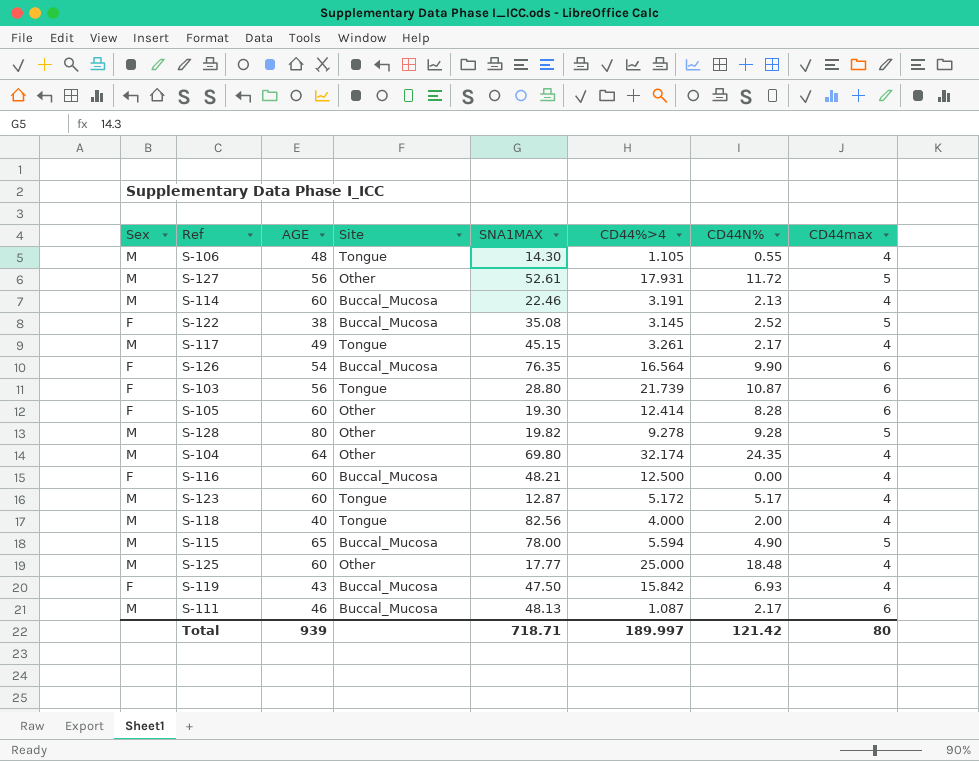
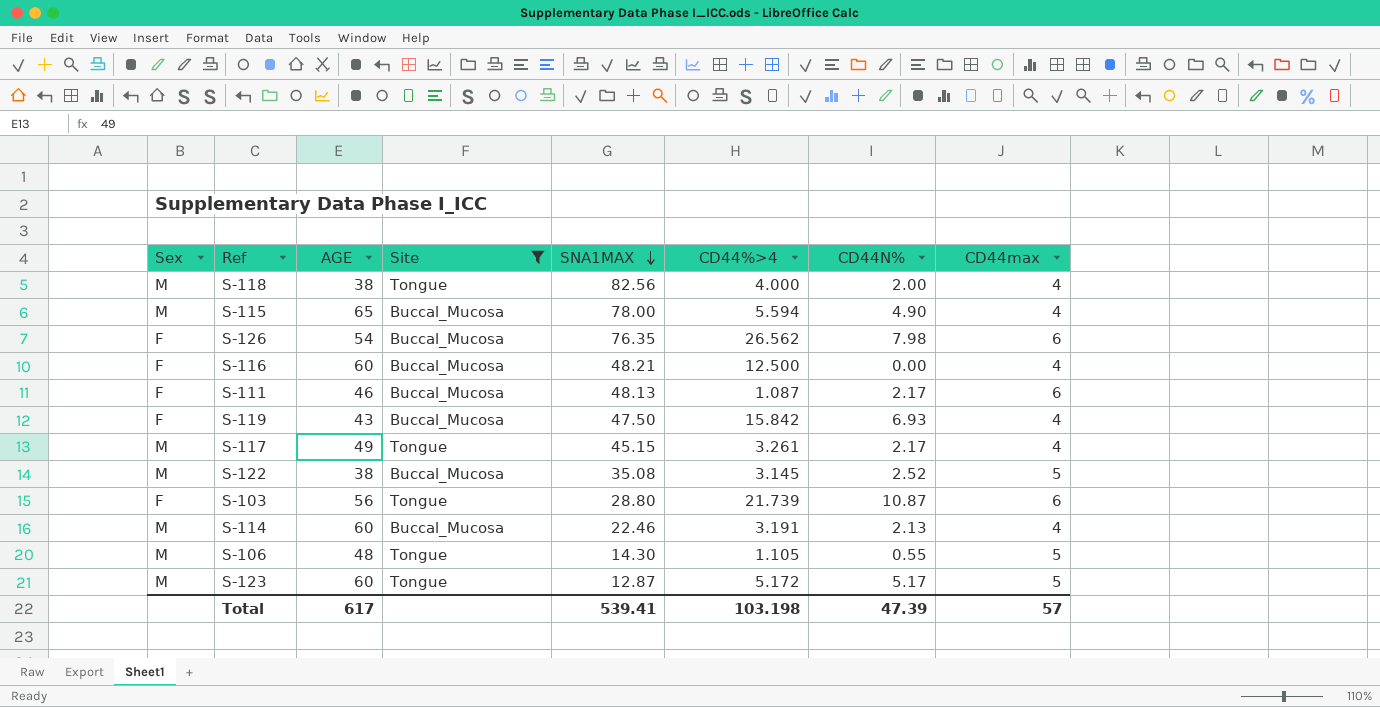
filter: none -> Site != Other
row order: none -> SNA1MAX descending
S-118 | AGE: 40 -> 38
S-115 | CD44max: 5 -> 4
S-126 | CD44%>4: 16.564 -> 26.562
S-126 | CD44N%: 9.90 -> 7.98
S-111 | Sex: M -> F
S-122 | Sex: F -> M
S-106 | CD44max: 4 -> 5
S-123 | CD44max: 4 -> 5
Total | AGE: 939 -> 617
Total | SNA1MAX: 718.71 -> 539.41
Total | CD44%>4: 189.997 -> 103.198
Total | CD44N%: 121.42 -> 47.39
Total | CD44max: 80 -> 57

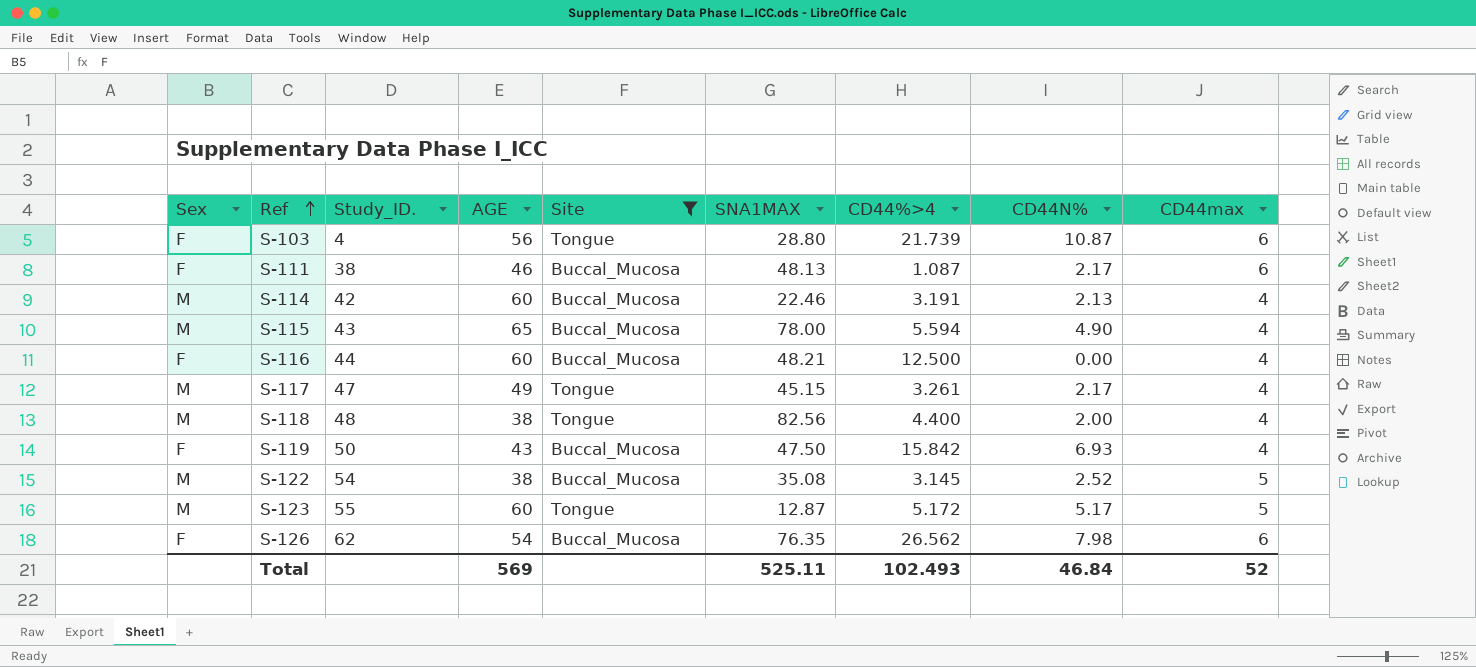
row order: SNA1MAX descending -> Ref ascending
column Study_ID. | position: none -> 3
row S-106: M | 48 | Tongue | 14.30 | 1.105 | 0.55 | 5 -> none
S-118 | CD44%>4: 4.000 -> 4.400
Total | AGE: 617 -> 569
Total | SNA1MAX: 539.41 -> 525.11
Total | CD44%>4: 103.198 -> 102.493
Total | CD44N%: 47.39 -> 46.84
Total | CD44max: 57 -> 52

